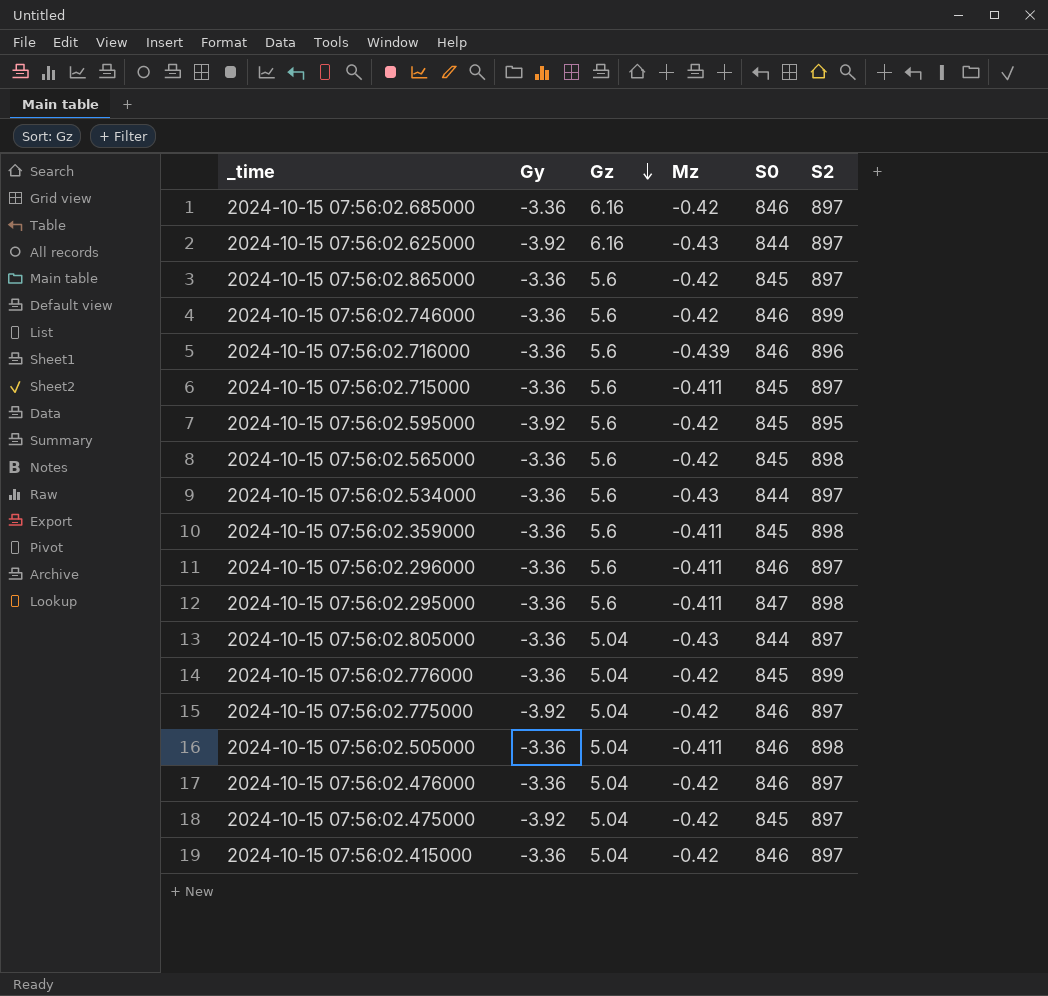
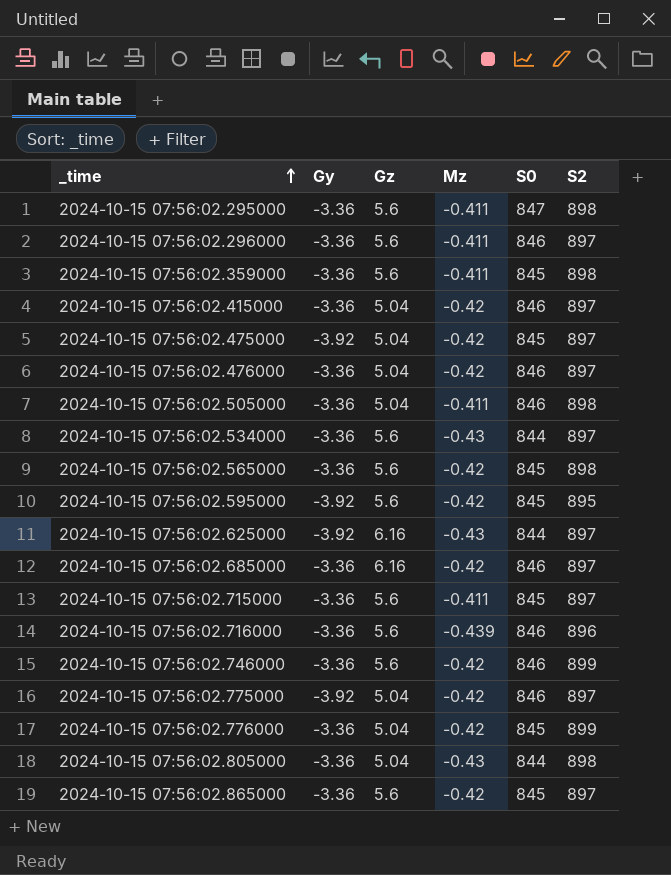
row order: Gz descending -> _time ascending
2024-10-15 07:56:02.805000 | S2: 897 -> 898

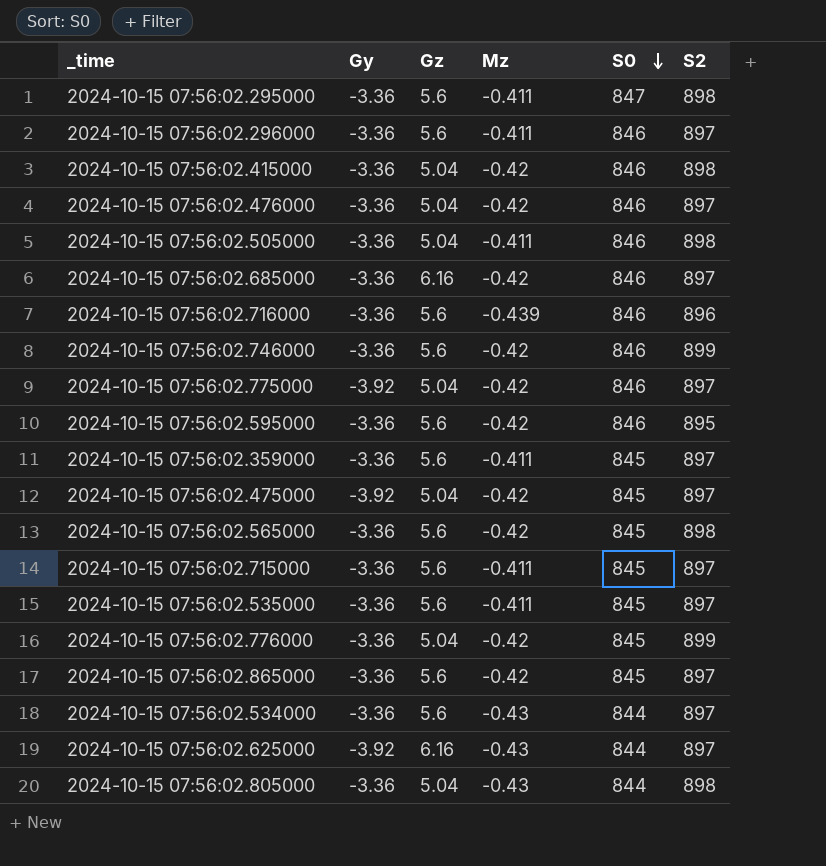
row order: _time ascending -> S0 descending
2024-10-15 07:56:02.415000 | S2: 897 -> 898
2024-10-15 07:56:02.595000 | Gy: -3.92 -> -3.36
2024-10-15 07:56:02.595000 | S0: 845 -> 846
2024-10-15 07:56:02.359000 | S2: 898 -> 897
row 2024-10-15 07:56:02.535000: none -> -3.36 | 5.6 | -0.411 | 845 | 897

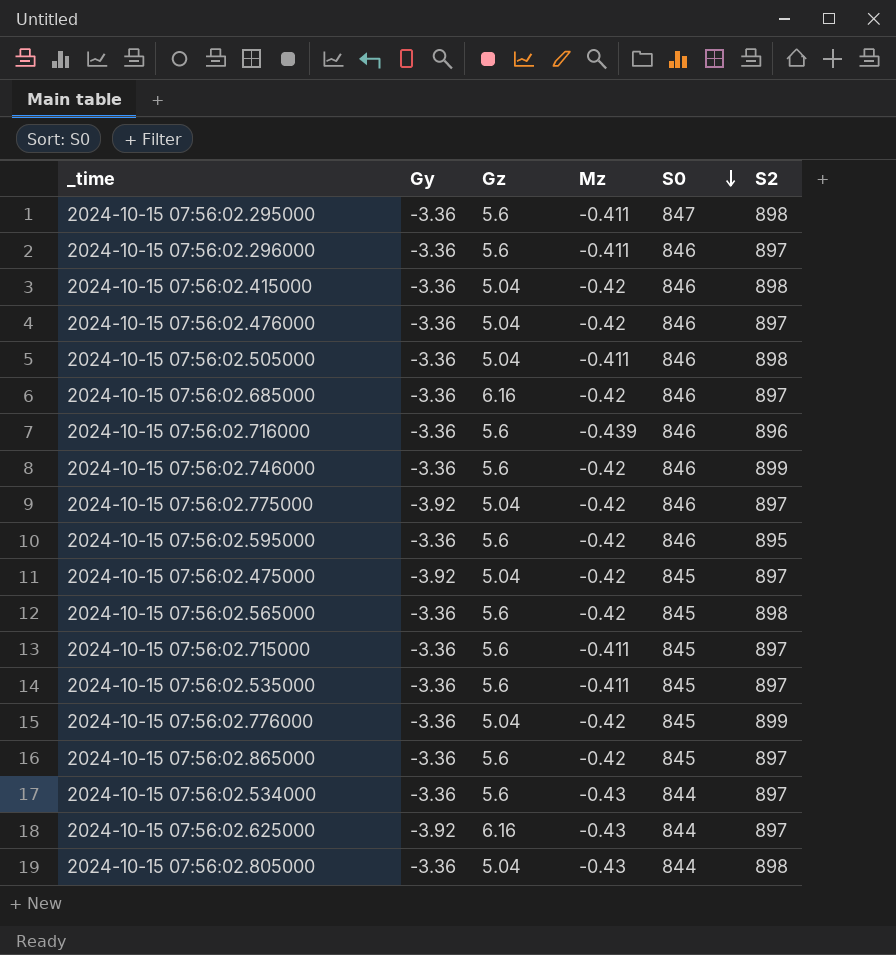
row 2024-10-15 07:56:02.359000: -3.36 | 5.6 | -0.411 | 845 | 897 -> none

